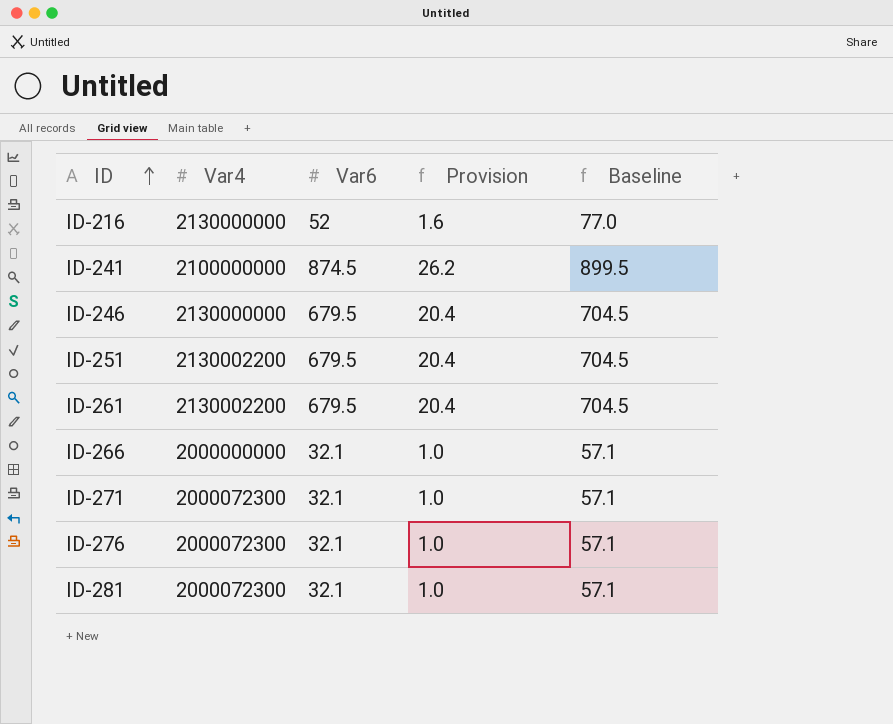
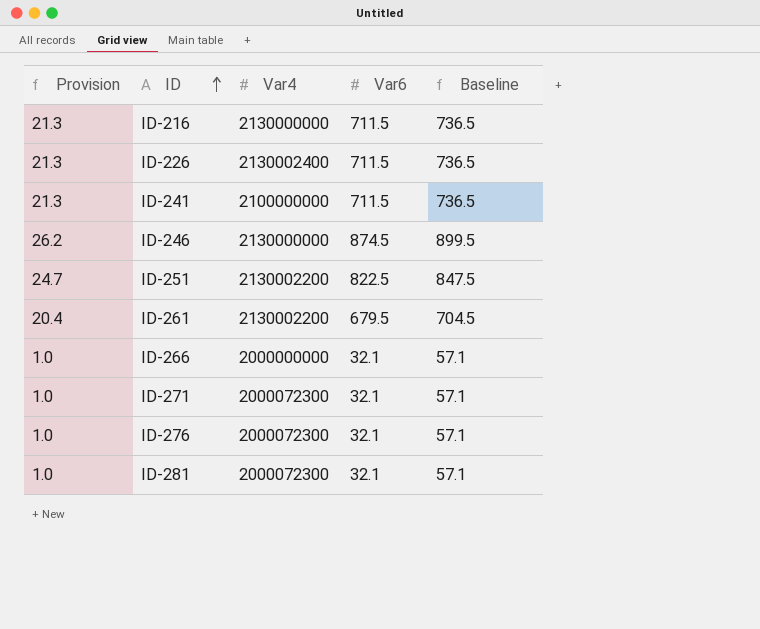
column Provision | position: 4 -> 1
ID-216 | Provision: 1.6 -> 21.3
ID-216 | Var6: 52 -> 711.5
ID-216 | Baseline: 77.0 -> 736.5
row ID-226: none -> 21.3 | 2130002400 | 711.5 | 736.5
ID-241 | Provision: 26.2 -> 21.3
ID-241 | Var6: 874.5 -> 711.5
ID-241 | Baseline: 899.5 -> 736.5
ID-246 | Provision: 20.4 -> 26.2
ID-246 | Var6: 679.5 -> 874.5
ID-246 | Baseline: 704.5 -> 899.5
ID-251 | Provision: 20.4 -> 24.7
ID-251 | Var6: 679.5 -> 822.5
ID-251 | Baseline: 704.5 -> 847.5

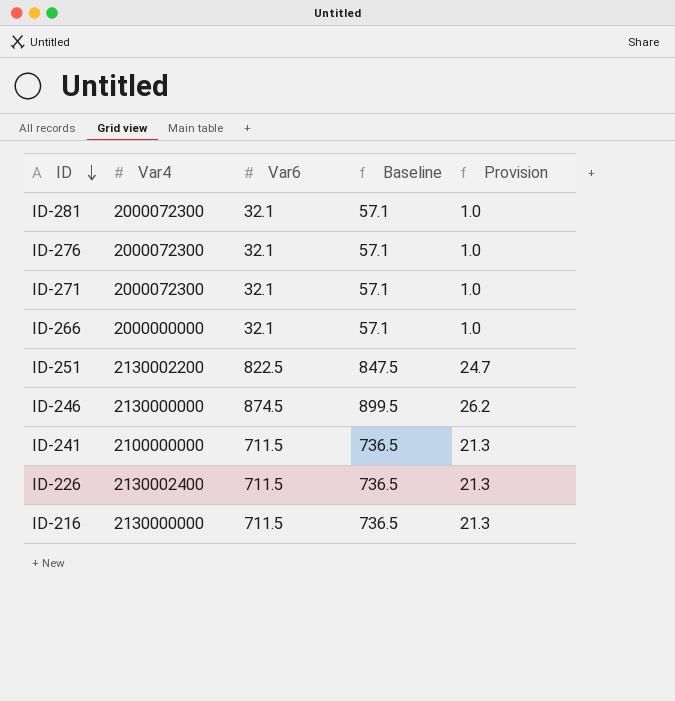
row order: ID ascending -> ID descending
column Provision | position: 1 -> 5
row ID-261: 20.4 | 2130002200 | 679.5 | 704.5 -> none

